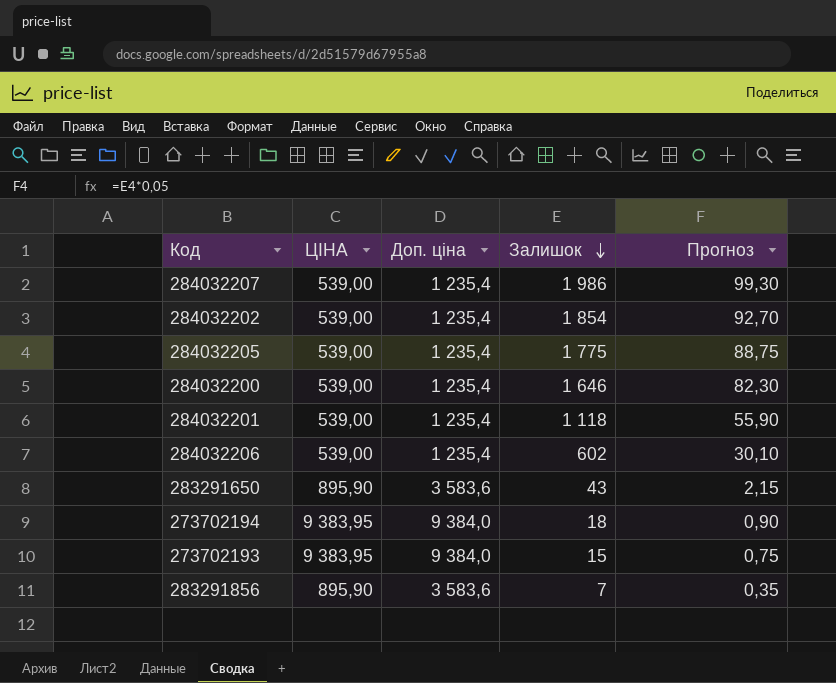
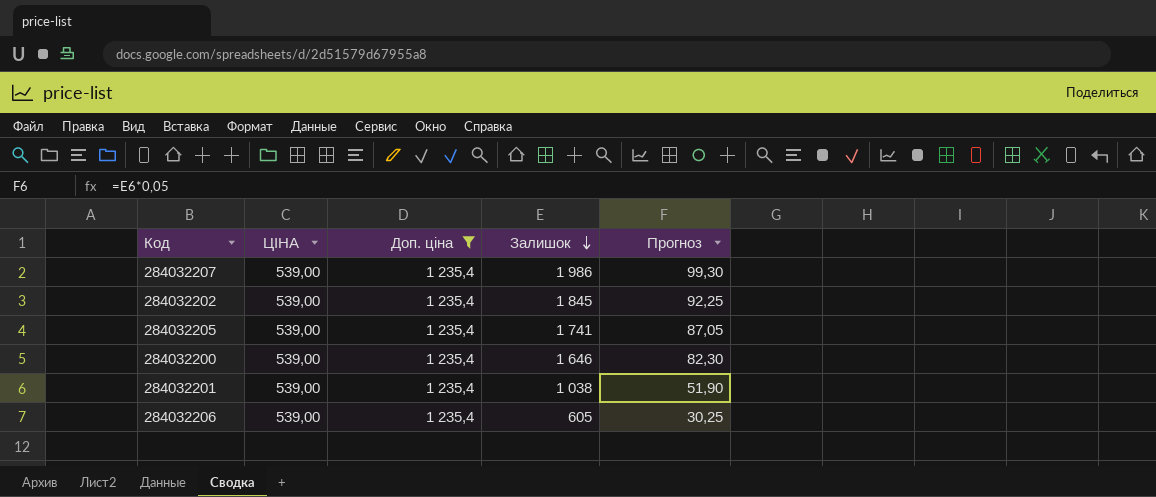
filter: none -> Доп. ціна = 1 235,4
284032202 | Залишок: 1 854 -> 1 845
284032202 | Прогноз: 92,70 -> 92,25
284032205 | Залишок: 1 775 -> 1 741
284032205 | Прогноз: 88,75 -> 87,05
284032201 | Залишок: 1 118 -> 1 038
284032201 | Прогноз: 55,90 -> 51,90
284032206 | Залишок: 602 -> 605
284032206 | Прогноз: 30,10 -> 30,25

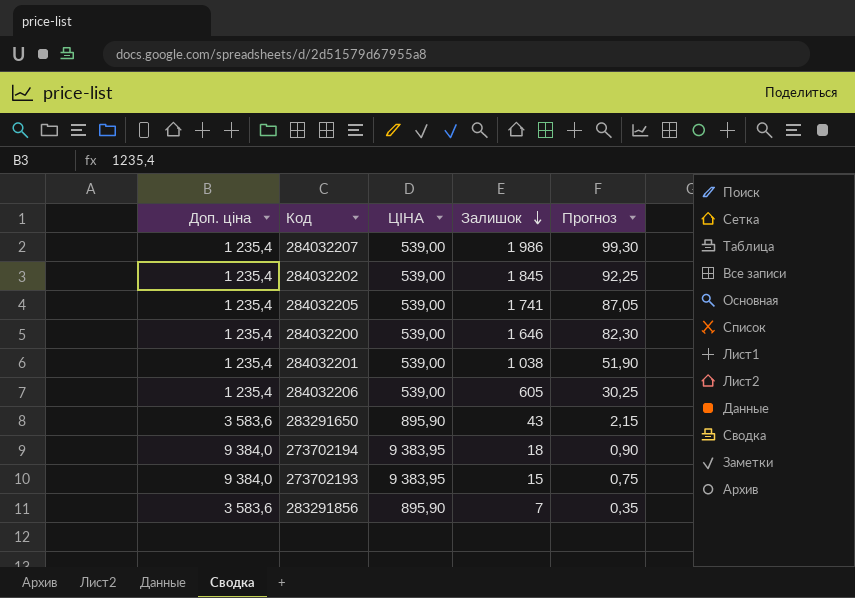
filter: Доп. ціна = 1 235,4 -> none
column Доп. ціна | position: 3 -> 1

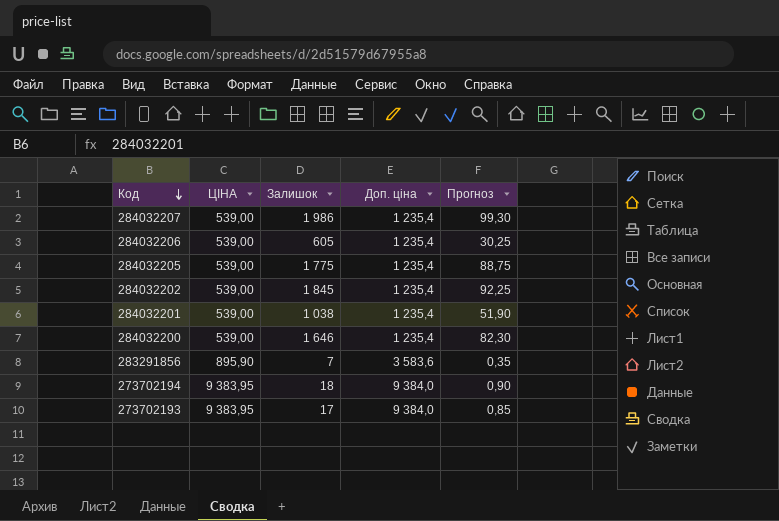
row order: Залишок descending -> Код descending
column Доп. ціна | position: 1 -> 4
row 283291650: 3 583,6 | 895,90 | 43 | 2,15 -> none
284032205 | Залишок: 1 741 -> 1 775
284032205 | Прогноз: 87,05 -> 88,75
273702193 | Залишок: 15 -> 17
273702193 | Прогноз: 0,75 -> 0,85

